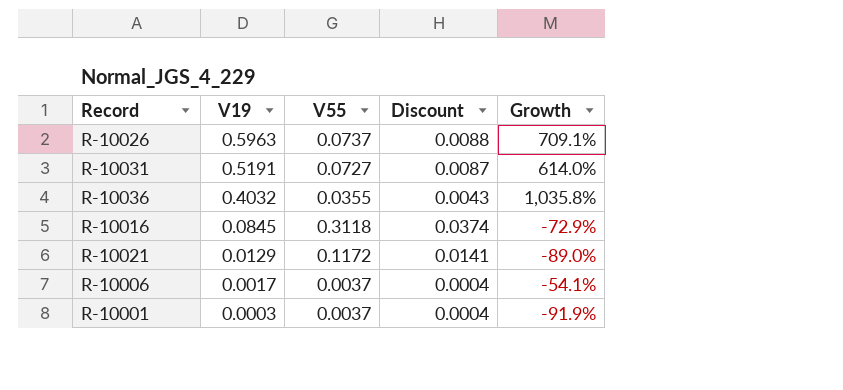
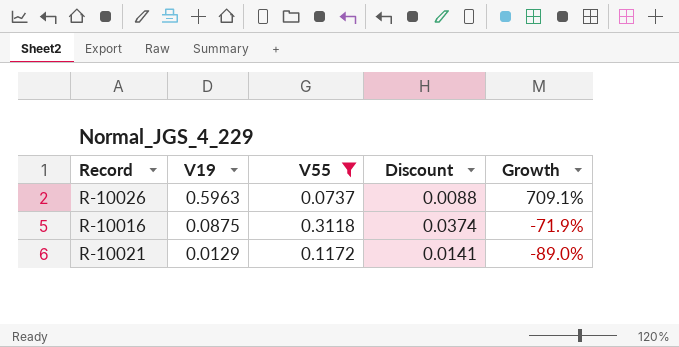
filter: none -> V55 >= 0.0737
R-10016 | V19: 0.0845 -> 0.0875
R-10016 | Growth: -72.9% -> -71.9%

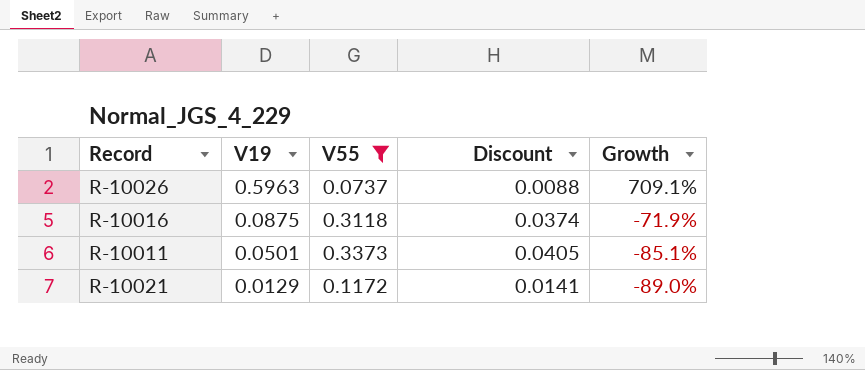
row R-10011: none -> 0.0501 | 0.3373 | 0.0405 | -85.1%

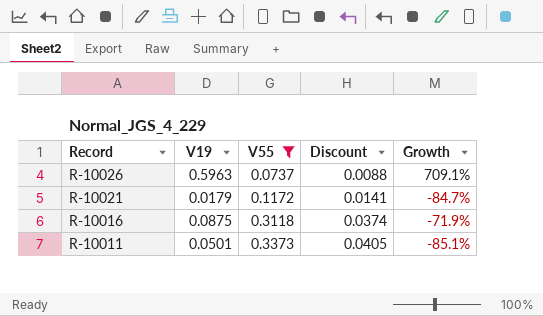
row order: V19 descending -> Record descending
R-10021 | V19: 0.0129 -> 0.0179
R-10021 | Growth: -89.0% -> -84.7%

